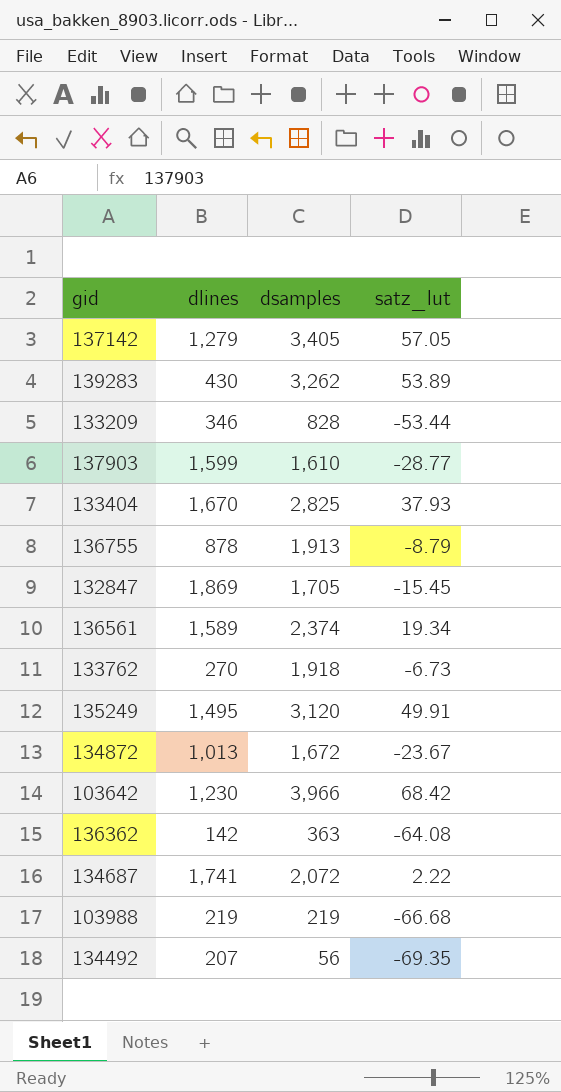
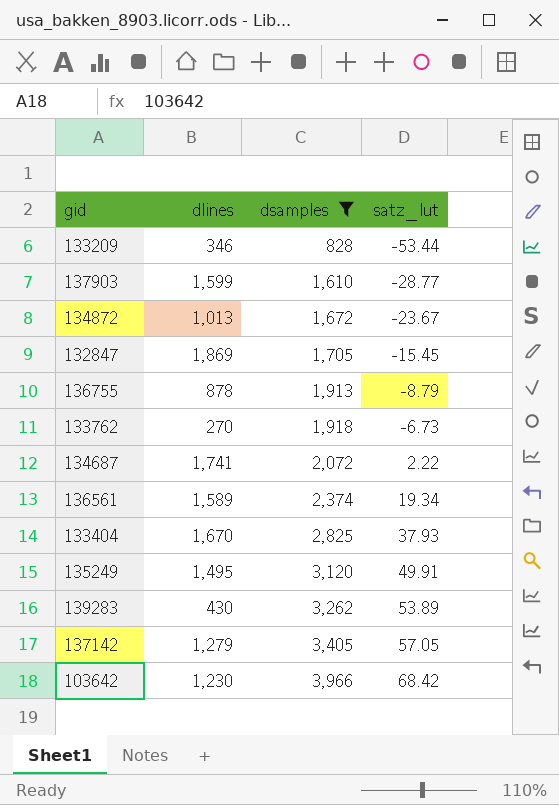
filter: none -> dsamples >= 828
row order: none -> dsamples ascending

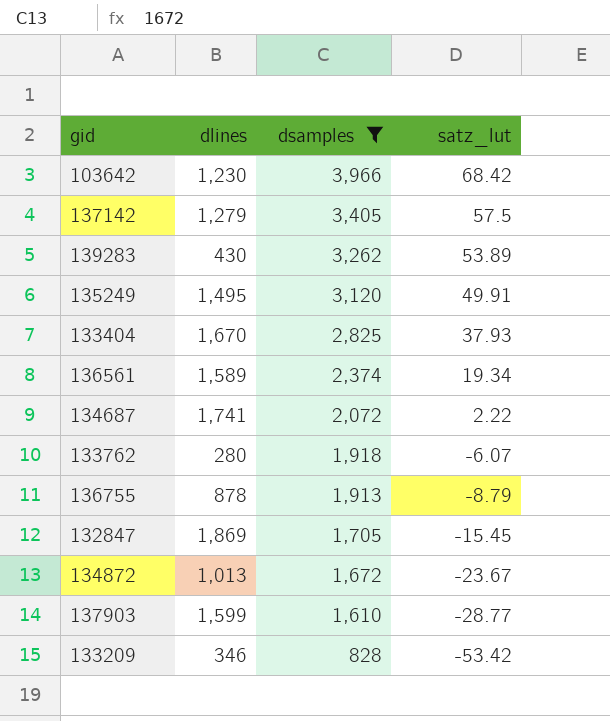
row order: dsamples ascending -> dsamples descending
137142 | satz_lut: 57.05 -> 57.5
133762 | dlines: 270 -> 280
133762 | satz_lut: -6.73 -> -6.07
133209 | satz_lut: -53.44 -> -53.42

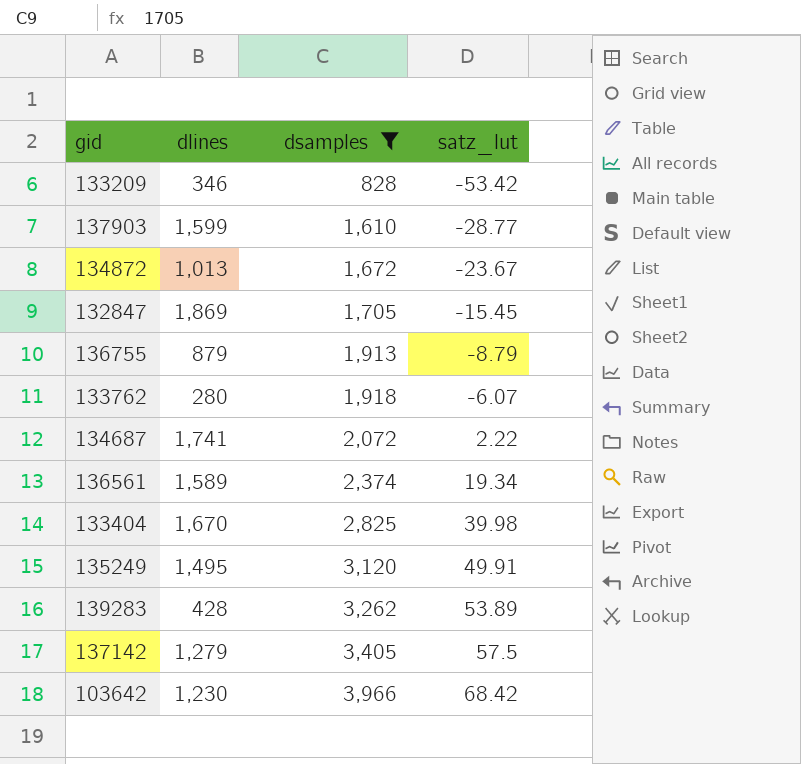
row order: dsamples descending -> dsamples ascending
136755 | dlines: 878 -> 879
133404 | satz_lut: 37.93 -> 39.98
139283 | dlines: 430 -> 428

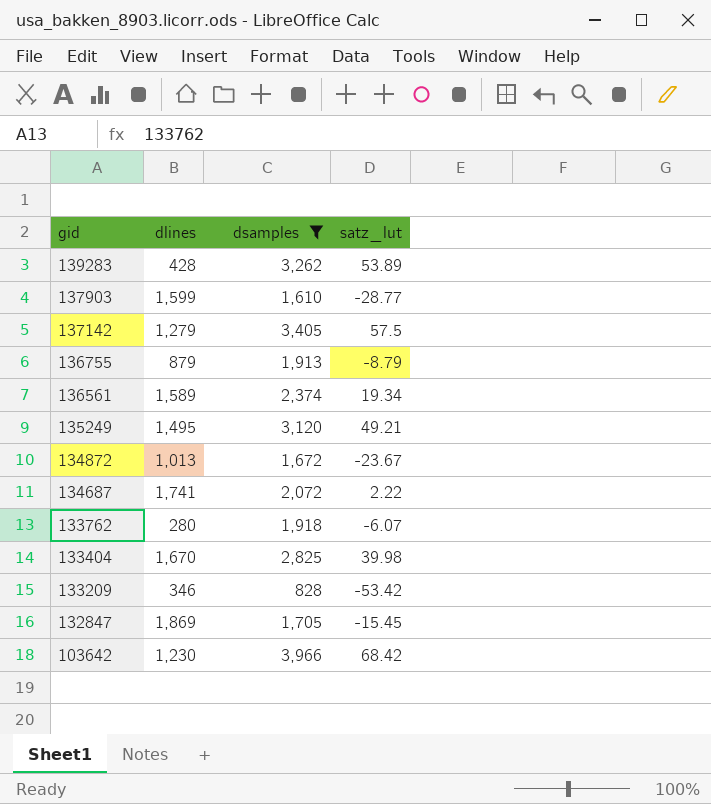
row order: dsamples ascending -> gid descending
135249 | satz_lut: 49.91 -> 49.21

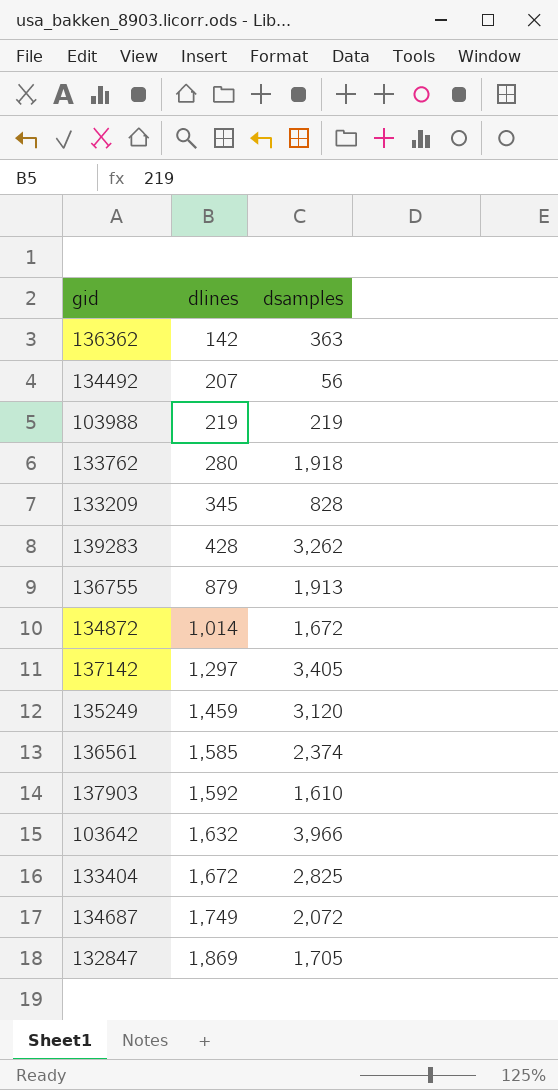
filter: dsamples >= 828 -> none
row order: gid descending -> dlines ascending
column satz_lut | position: 4 -> none
133209 | dlines: 346 -> 345
134872 | dlines: 1,013 -> 1,014
137142 | dlines: 1,279 -> 1,297
135249 | dlines: 1,495 -> 1,459
136561 | dlines: 1,589 -> 1,585
137903 | dlines: 1,599 -> 1,592
103642 | dlines: 1,230 -> 1,632
133404 | dlines: 1,670 -> 1,672
134687 | dlines: 1,741 -> 1,749

